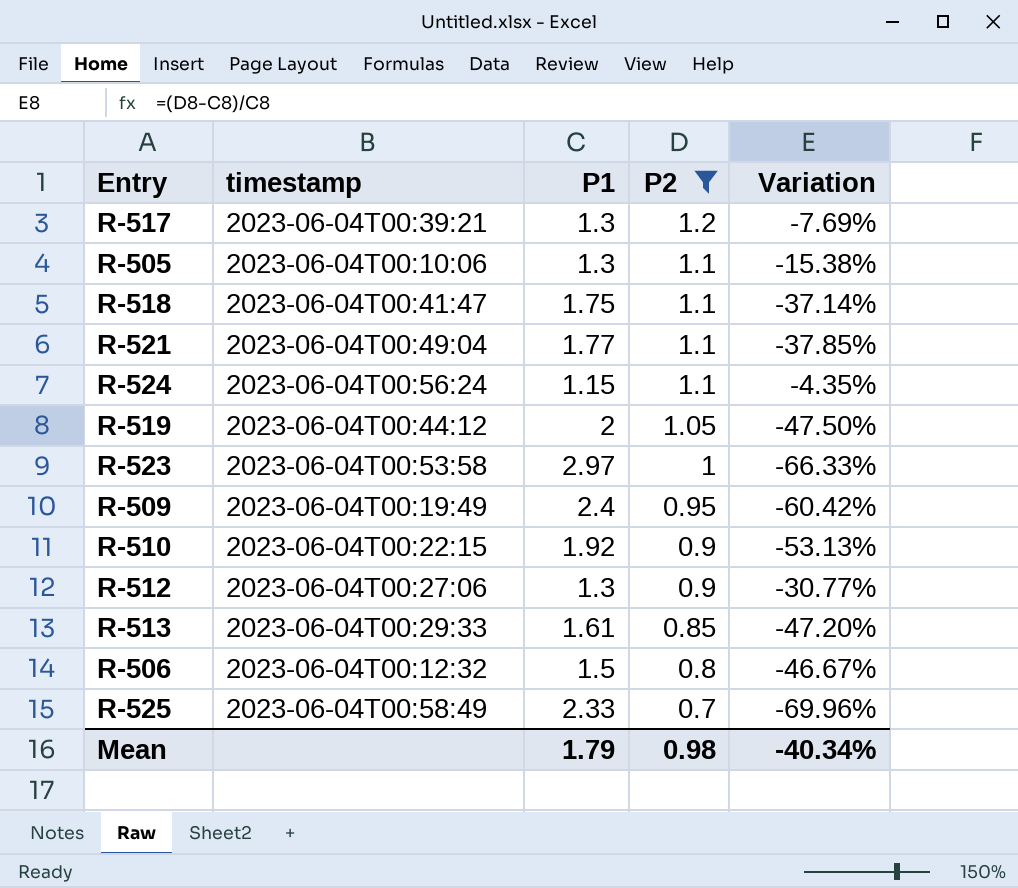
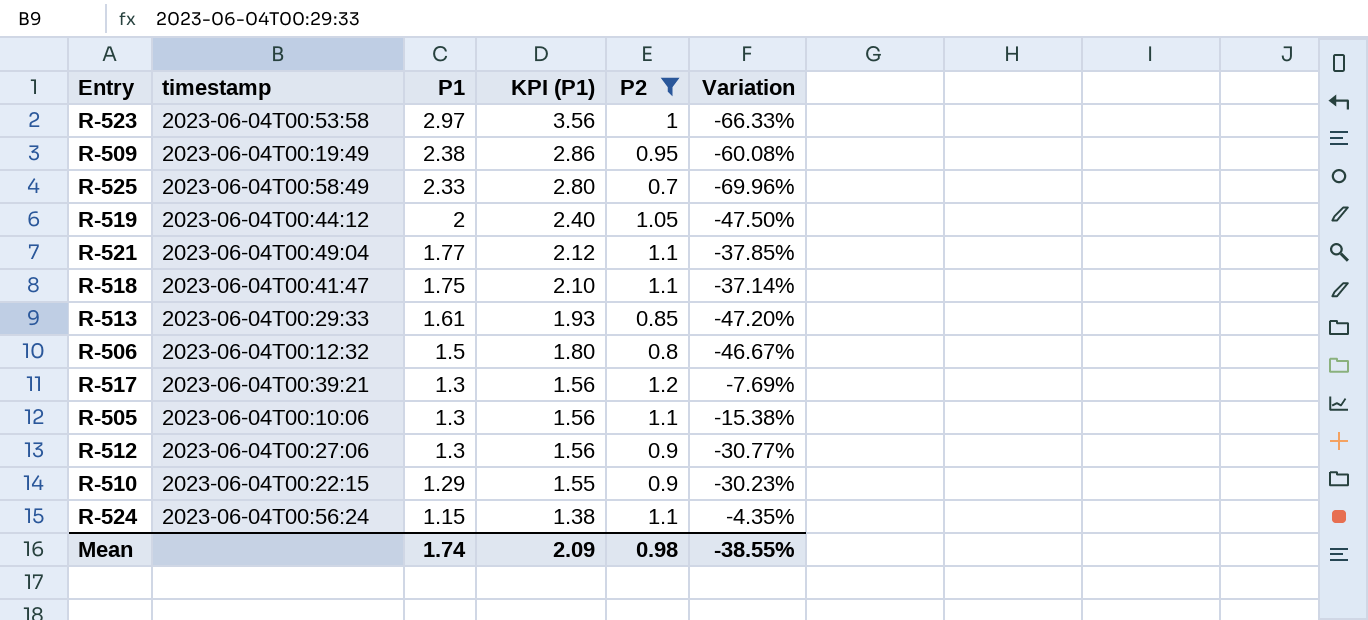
row order: P2 descending -> P1 descending
column KPI (P1) | formula: none -> [P1] * 1.2
R-509 | P1: 2.4 -> 2.38
R-509 | Variation: -60.42% -> -60.08%
R-510 | P1: 1.92 -> 1.29
R-510 | Variation: -53.13% -> -30.23%
Mean | P1: 1.79 -> 1.74
Mean | Variation: -40.34% -> -38.55%

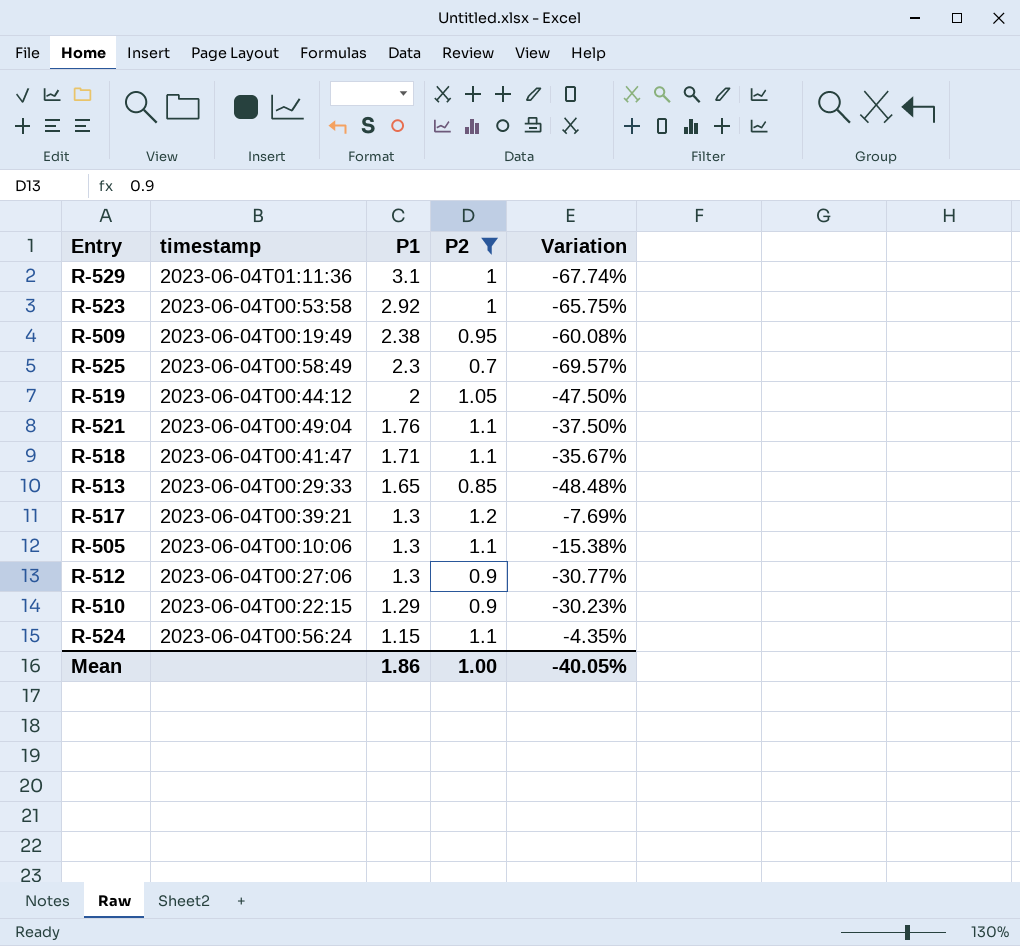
column KPI (P1) | formula: [P1] * 1.2 -> none
row R-506: 2023-06-04T00:12:32 | 1.5 | 1.80 | 0.8 | -46.67% -> none
row R-529: none -> 2023-06-04T01:11:36 | 3.1 | 1 | -67.74%
R-523 | P1: 2.97 -> 2.92
R-523 | Variation: -66.33% -> -65.75%
R-525 | P1: 2.33 -> 2.3
R-525 | Variation: -69.96% -> -69.57%
R-521 | P1: 1.77 -> 1.76
R-521 | Variation: -37.85% -> -37.50%
R-518 | P1: 1.75 -> 1.71
R-518 | Variation: -37.14% -> -35.67%
R-513 | P1: 1.61 -> 1.65
R-513 | Variation: -47.20% -> -48.48%
Mean | P1: 1.74 -> 1.86
Mean | P2: 0.98 -> 1.00
Mean | Variation: -38.55% -> -40.05%

